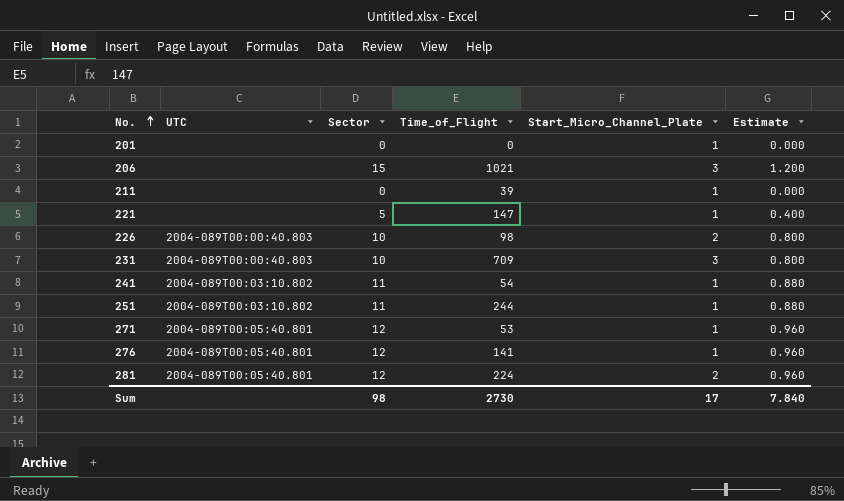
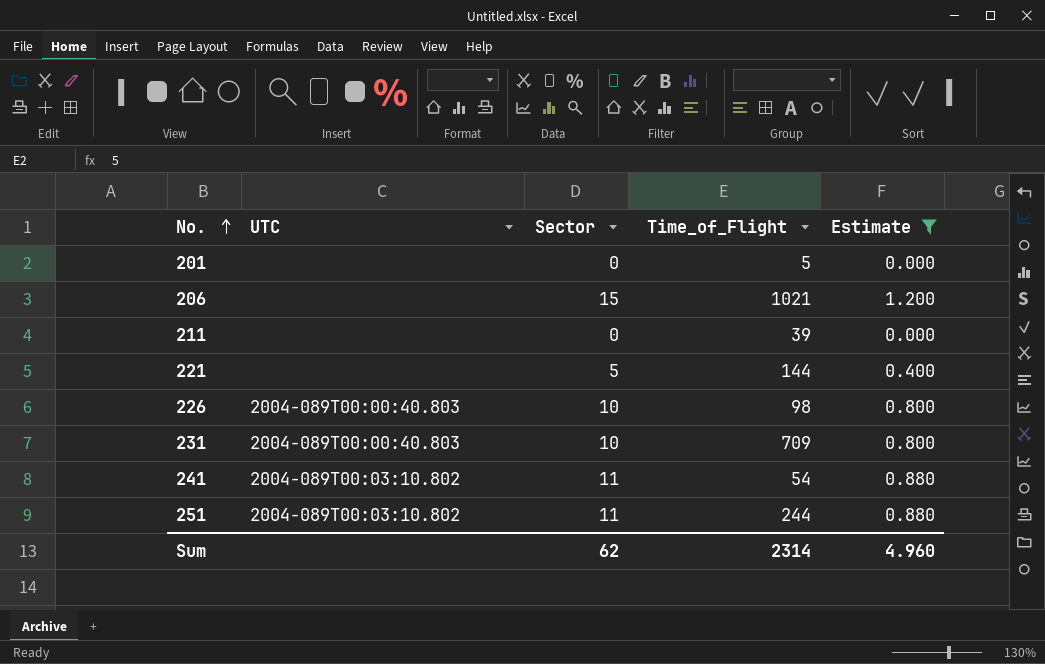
filter: none -> Estimate != 0.960
column Start_Micro_Channel_Plate | position: 5 -> none
201 | Time_of_Flight: 0 -> 5
221 | Time_of_Flight: 147 -> 144
Sum | Sector: 98 -> 62
Sum | Time_of_Flight: 2730 -> 2314
Sum | Estimate: 7.840 -> 4.960

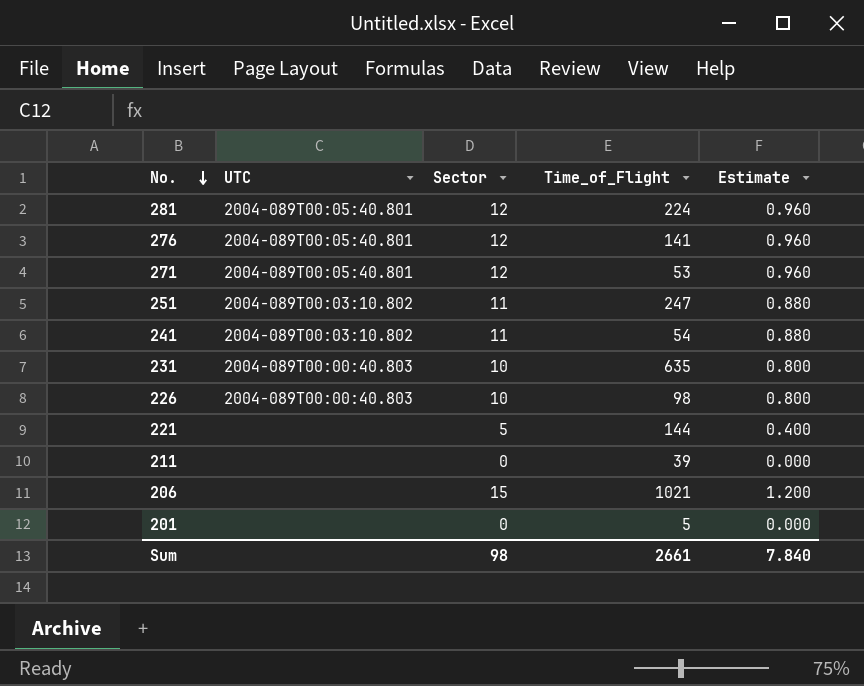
filter: Estimate != 0.960 -> none
row order: No. ascending -> No. descending
251 | Time_of_Flight: 244 -> 247
231 | Time_of_Flight: 709 -> 635
Sum | Sector: 62 -> 98
Sum | Time_of_Flight: 2314 -> 2661
Sum | Estimate: 4.960 -> 7.840

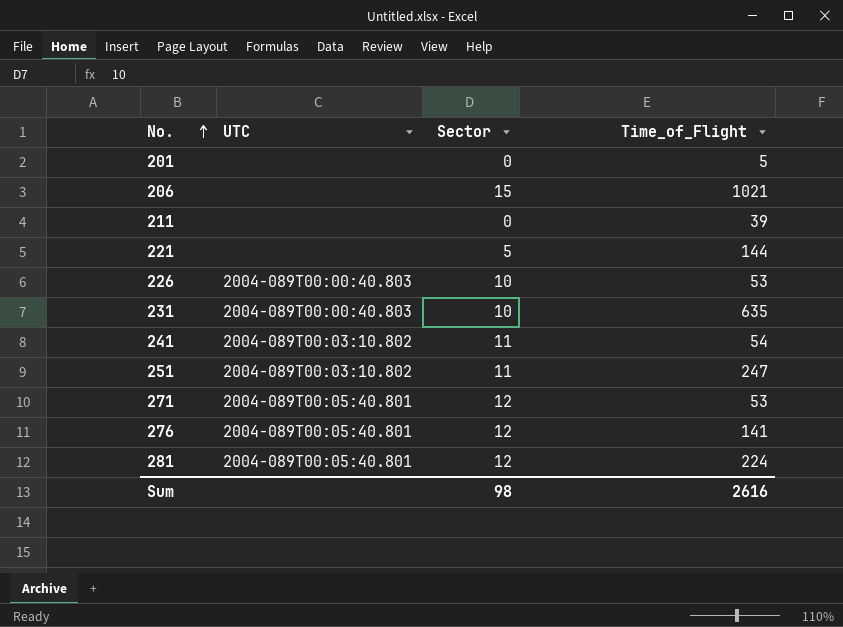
row order: No. descending -> No. ascending
column Estimate | formula: [Sector] * 0.08 -> none
226 | Time_of_Flight: 98 -> 53
Sum | Time_of_Flight: 2661 -> 2616

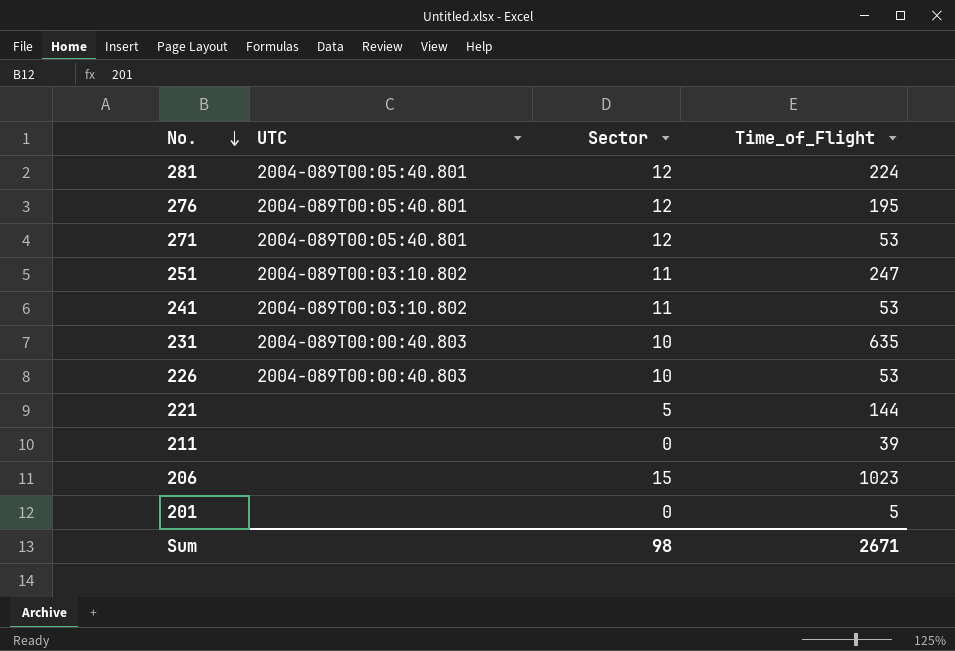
row order: No. ascending -> No. descending
276 | Time_of_Flight: 141 -> 195
241 | Time_of_Flight: 54 -> 53
206 | Time_of_Flight: 1021 -> 1023
Sum | Time_of_Flight: 2616 -> 2671

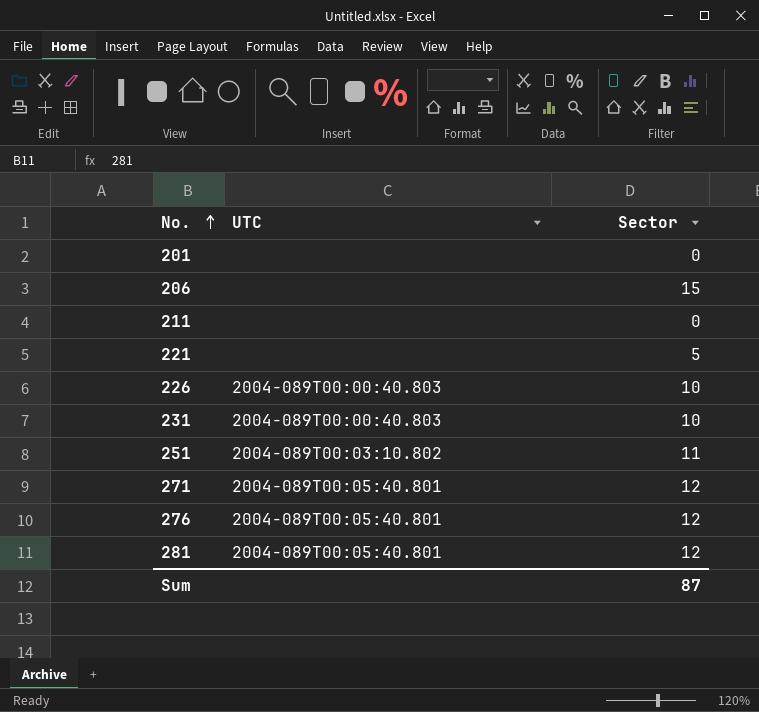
row order: No. descending -> No. ascending
column Time_of_Flight | position: 4 -> none
row 241: 2004-089T00:03:10.802 | 11 | 53 -> none
Sum | Sector: 98 -> 87

